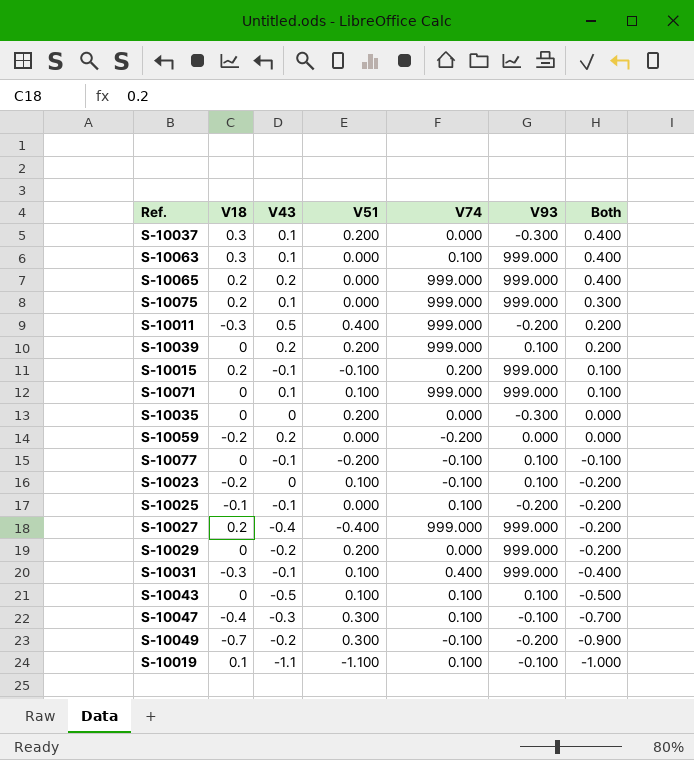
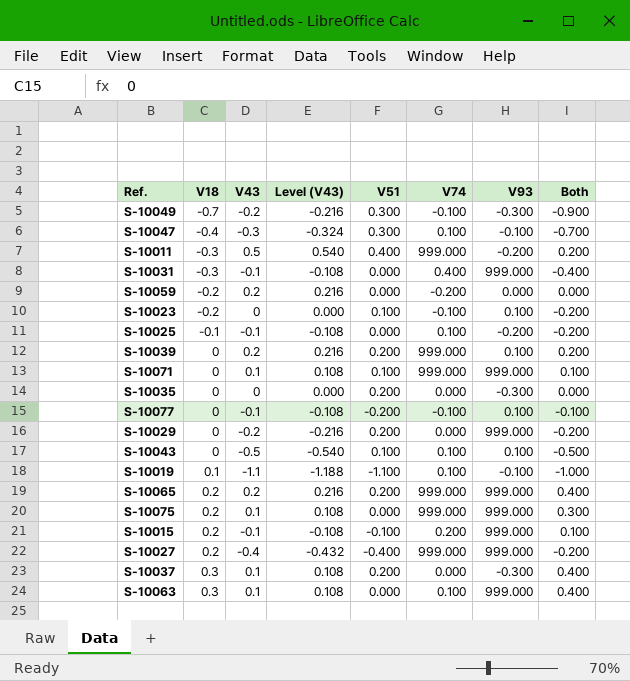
row order: Both descending -> V18 ascending
column Level (V43) | formula: none -> [V43] * 1.08
S-10049 | V93: -0.200 -> -0.300
S-10031 | V51: 0.100 -> 0.000
S-10065 | V51: 0.000 -> 0.200

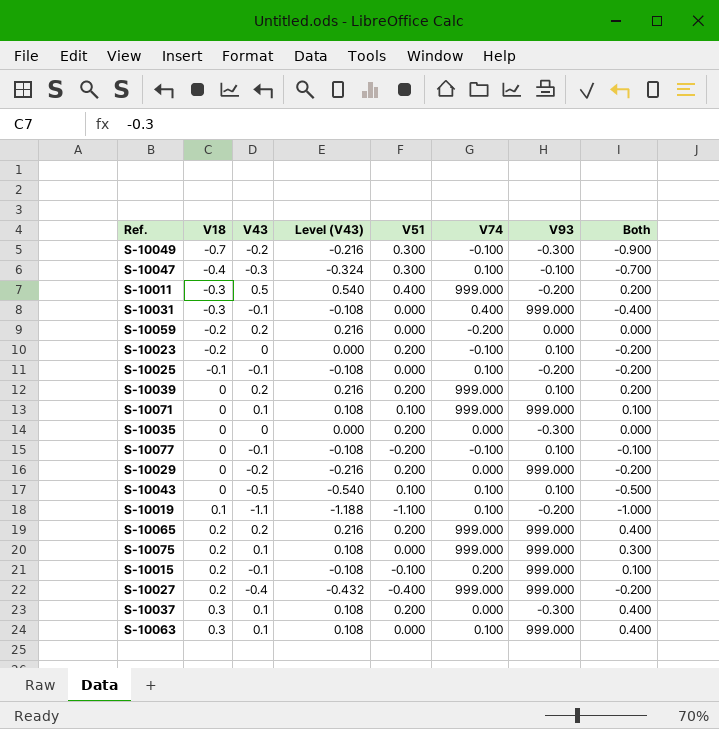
S-10023 | V51: 0.100 -> 0.200
S-10019 | V93: -0.100 -> -0.200

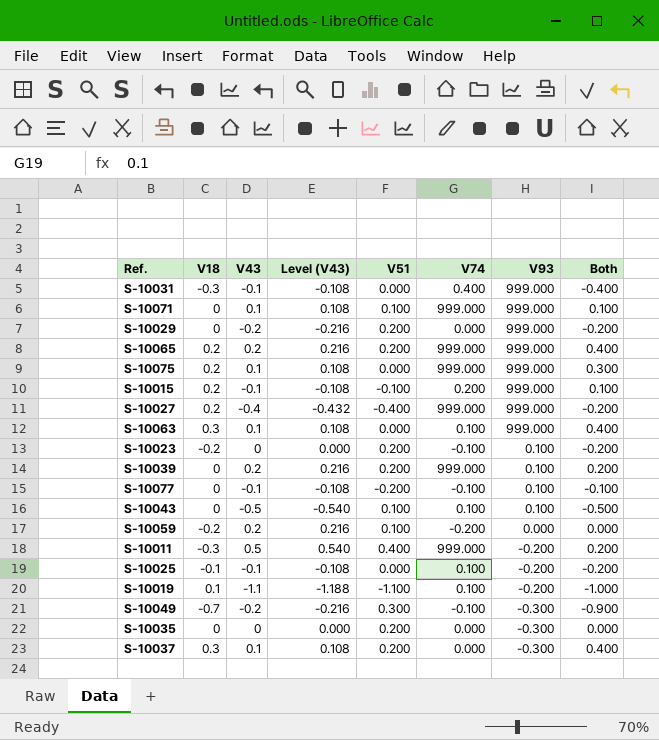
row order: V18 ascending -> V93 descending
row S-10047: -0.4 | -0.3 | -0.324 | 0.300 | 0.100 | -0.100 | -0.700 -> none
S-10059 | V51: 0.000 -> 0.100

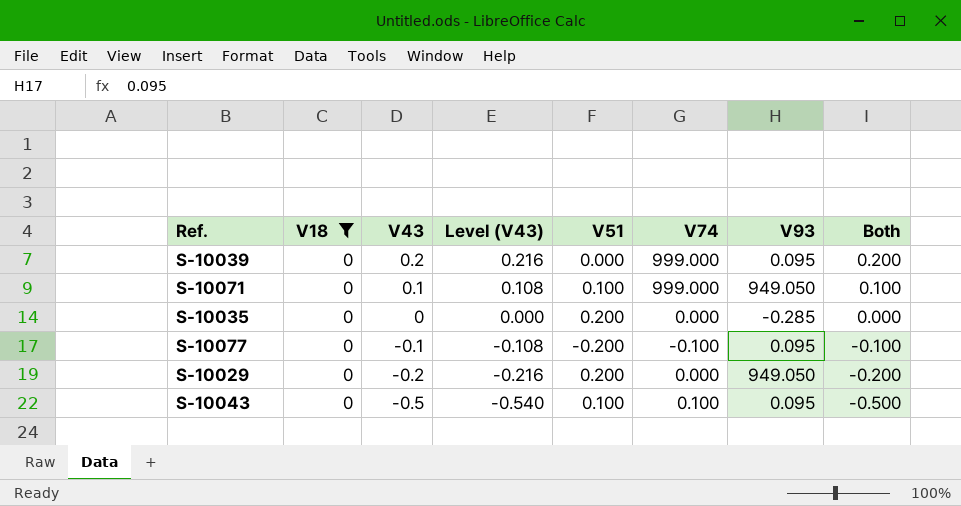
filter: none -> V18 = 0
row order: V93 descending -> V43 descending
S-10039 | V51: 0.200 -> 0.000
S-10039 | V93: 0.100 -> 0.095
S-10071 | V93: 999.000 -> 949.050
S-10035 | V93: -0.300 -> -0.285
S-10077 | V93: 0.100 -> 0.095
S-10029 | V93: 999.000 -> 949.050
S-10043 | V93: 0.100 -> 0.095

